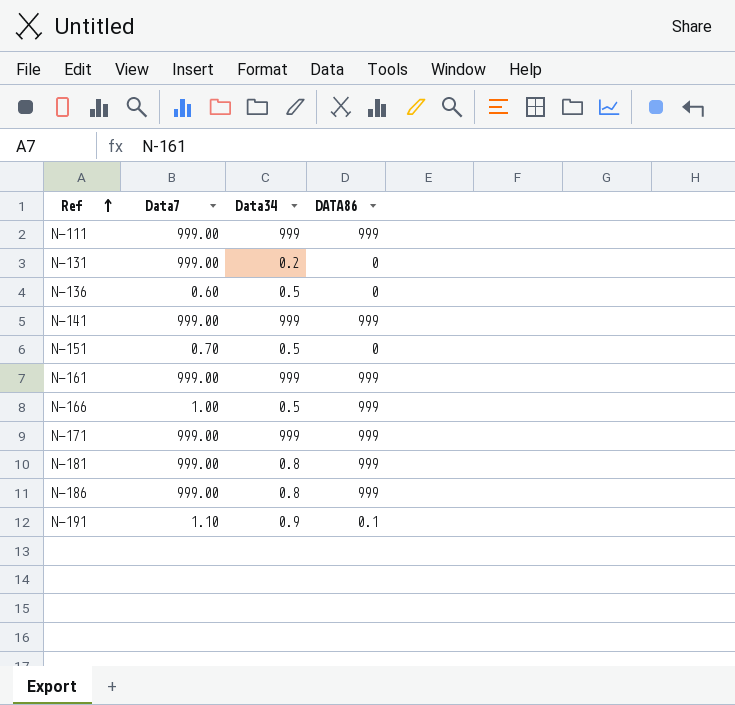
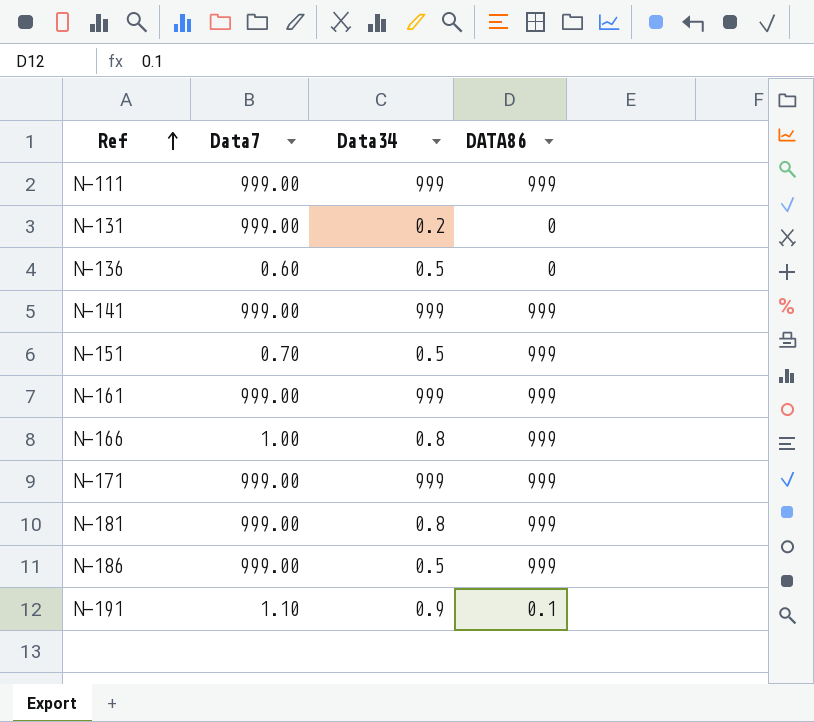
N-151 | DATA86: 0 -> 999
N-166 | Data34: 0.5 -> 0.8
N-186 | Data34: 0.8 -> 0.5

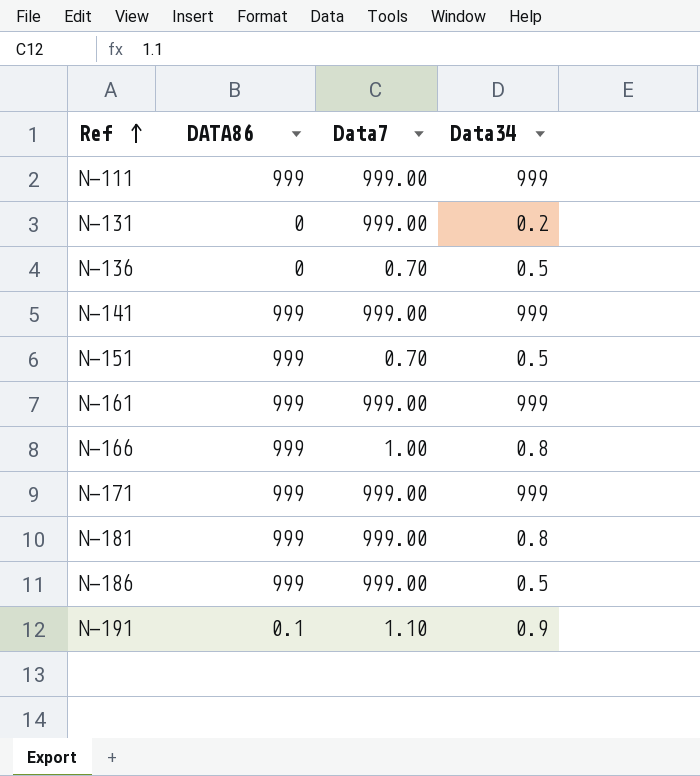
column DATA86 | position: 4 -> 2
N-136 | Data7: 0.60 -> 0.70

